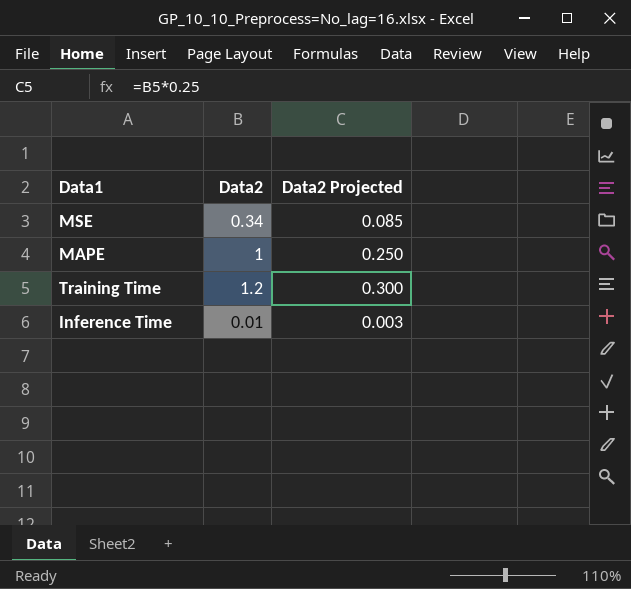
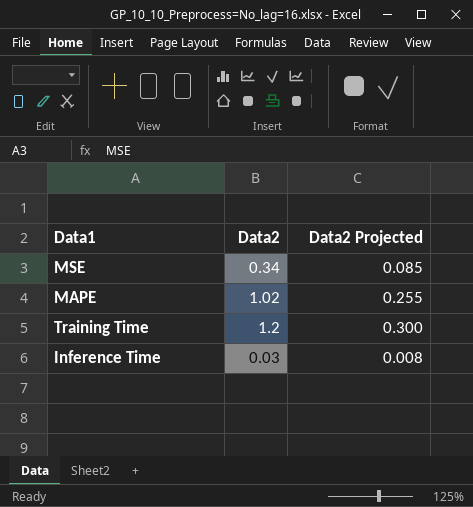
MAPE | Data2: 1 -> 1.02
MAPE | Data2 Projected: 0.250 -> 0.255
Inference Time | Data2: 0.01 -> 0.03
Inference Time | Data2 Projected: 0.003 -> 0.008

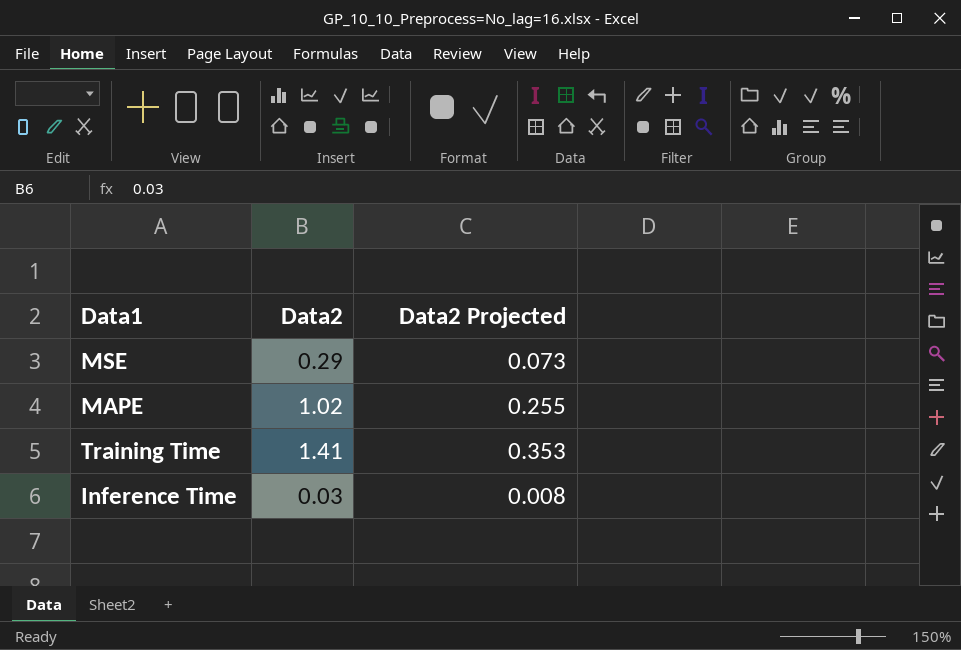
MSE | Data2: 0.34 -> 0.29
MSE | Data2 Projected: 0.085 -> 0.073
Training Time | Data2: 1.2 -> 1.41
Training Time | Data2 Projected: 0.300 -> 0.353

